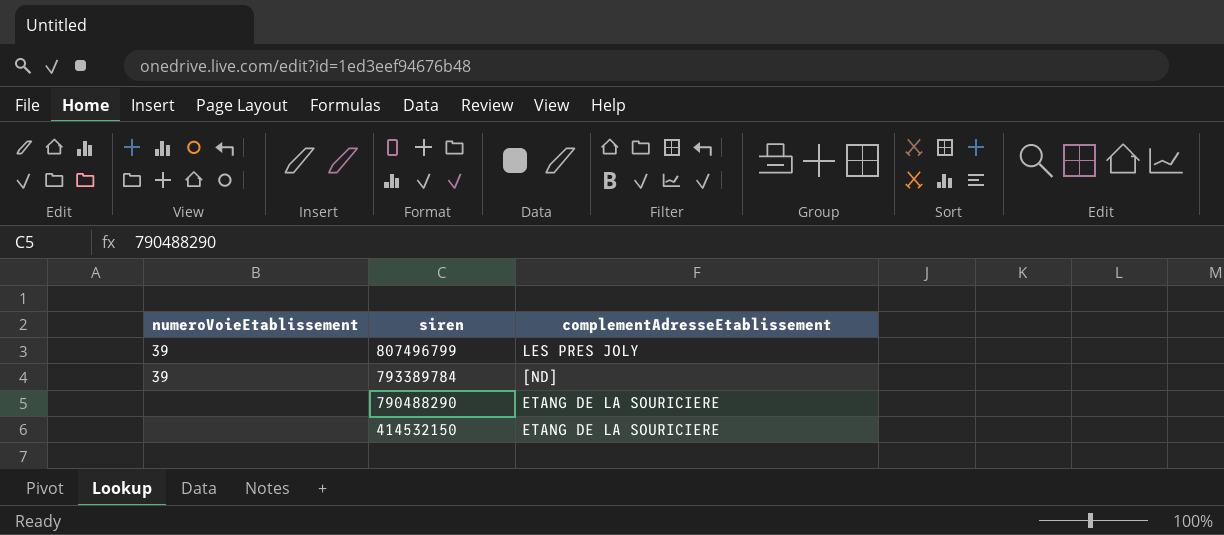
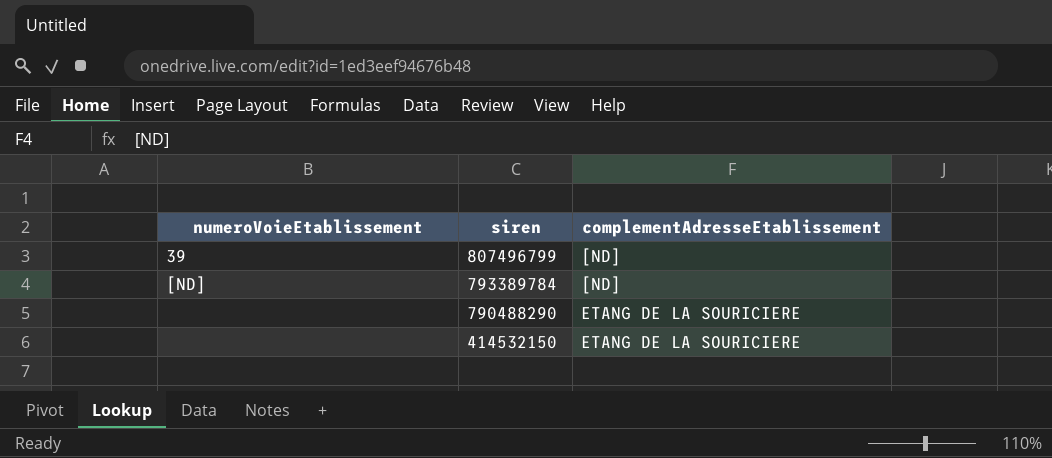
807496799 | complementAdresseEtablissement: LES PRES JOLY -> [ND]
793389784 | numeroVoieEtablissement: 39 -> [ND]

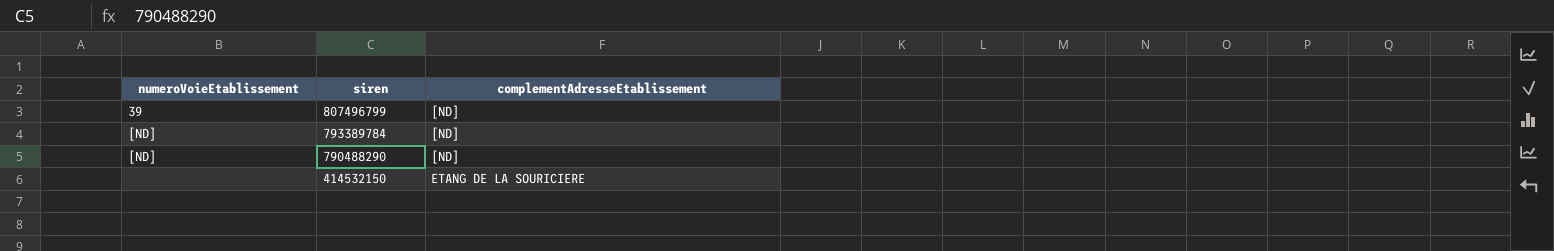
790488290 | numeroVoieEtablissement: none -> [ND]
790488290 | complementAdresseEtablissement: ETANG DE LA SOURICIERE -> [ND]

